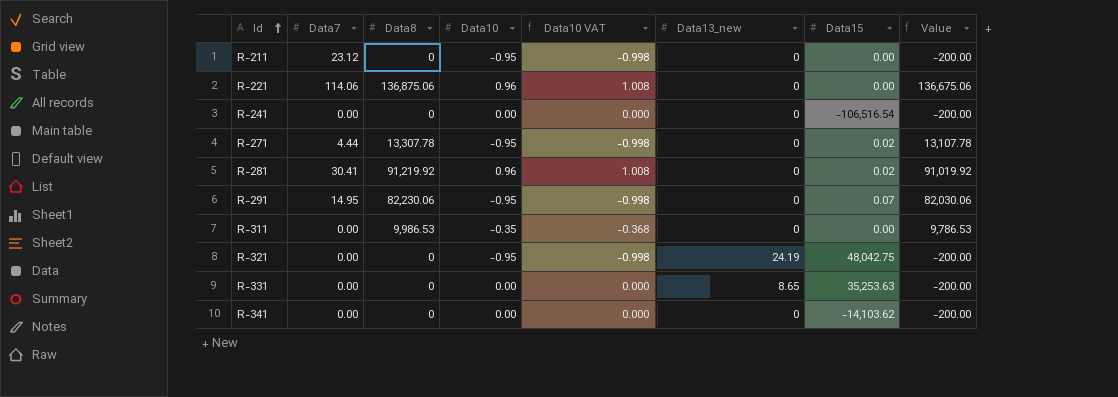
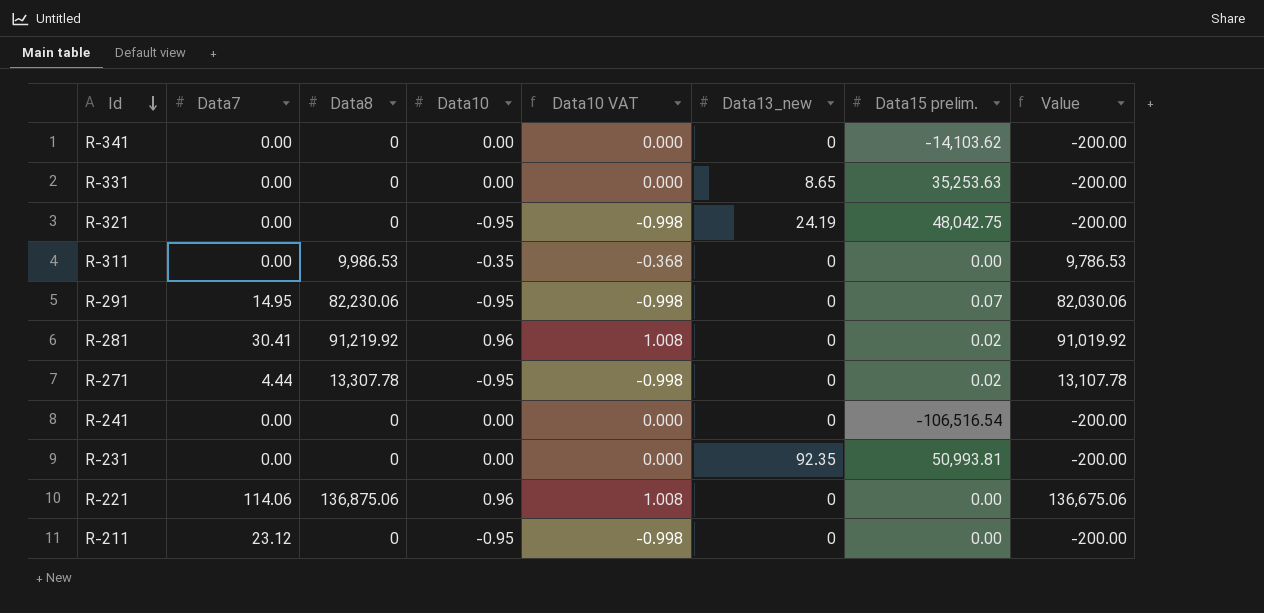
row order: Id ascending -> Id descending
column name: Data15 -> Data15 prelim.
row R-231: none -> 0.00 | 0 | 0.00 | 0.000 | 92.35 | 50,993.81 | -200.00

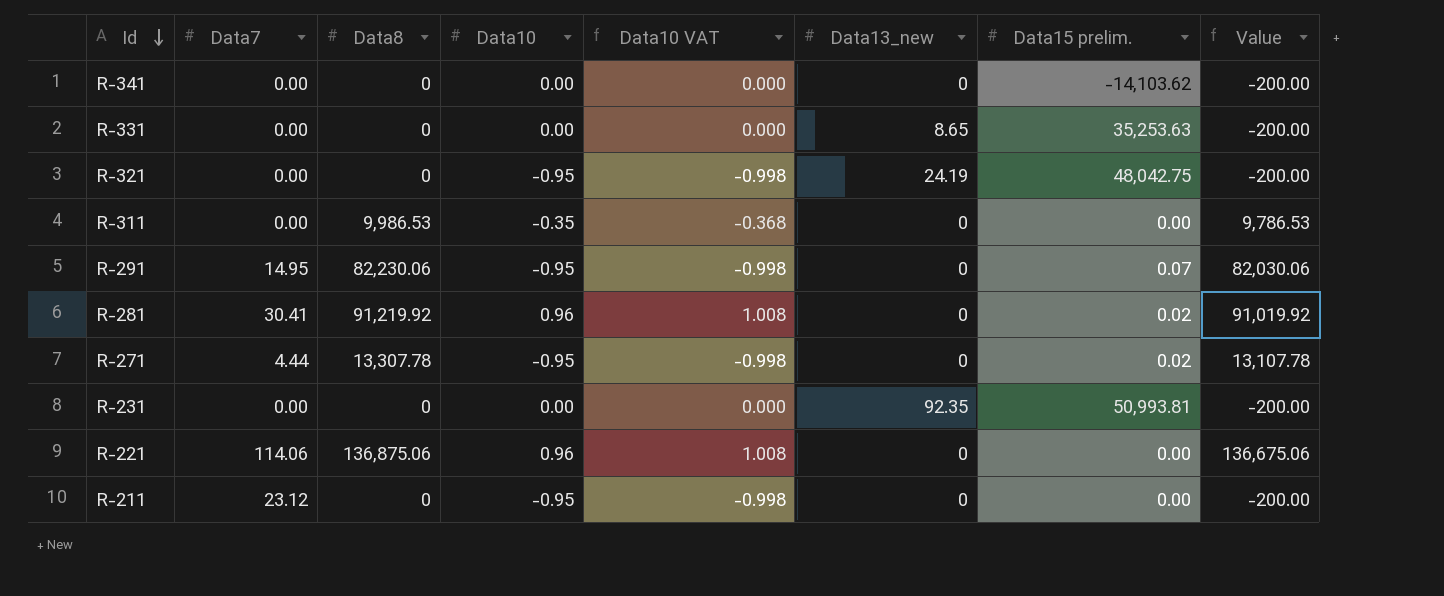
row R-241: 0.00 | 0 | 0.00 | 0.000 | 0 | -106,516.54 | -200.00 -> none

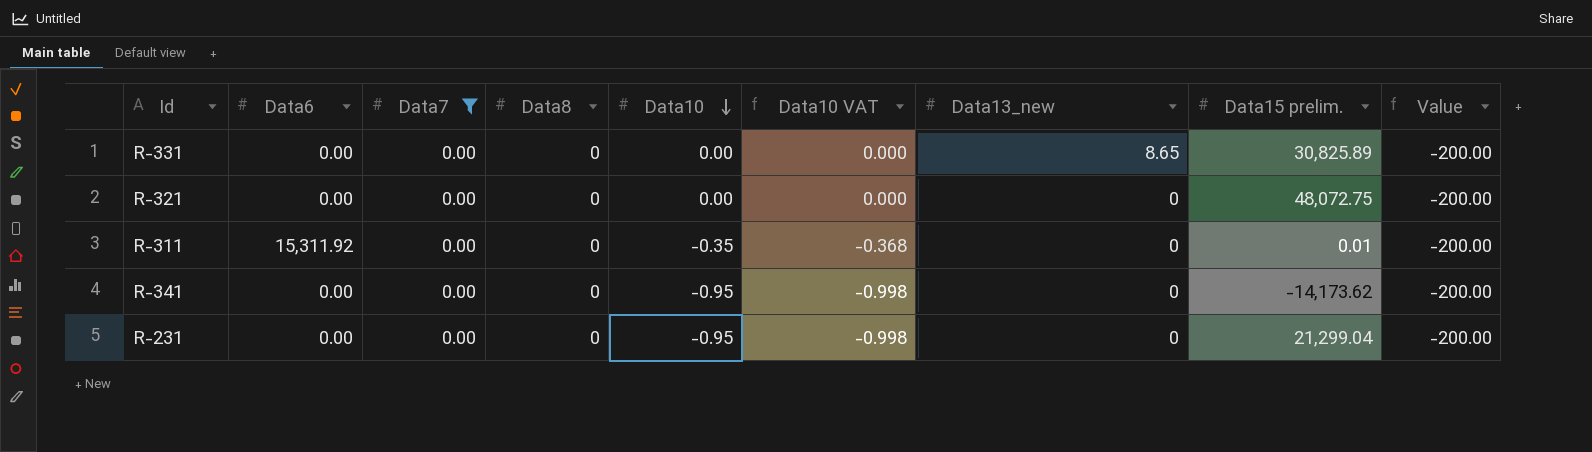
filter: none -> Data7 = 0.00
row order: Id descending -> Data10 descending
column Data6 | position: none -> 2
R-331 | Data15 prelim.: 35,253.63 -> 30,825.89
R-321 | Data10: -0.95 -> 0.00
R-321 | Data10 VAT: -0.998 -> 0.000
R-321 | Data13_new: 24.19 -> 0
R-321 | Data15 prelim.: 48,042.75 -> 48,072.75
R-311 | Data8: 9,986.53 -> 0
R-311 | Data15 prelim.: 0.00 -> 0.01
R-311 | Value: 9,786.53 -> -200.00
R-341 | Data10: 0.00 -> -0.95
R-341 | Data10 VAT: 0.000 -> -0.998
R-341 | Data15 prelim.: -14,103.62 -> -14,173.62
R-231 | Data10: 0.00 -> -0.95
R-231 | Data10 VAT: 0.000 -> -0.998
R-231 | Data13_new: 92.35 -> 0
R-231 | Data15 prelim.: 50,993.81 -> 21,299.04

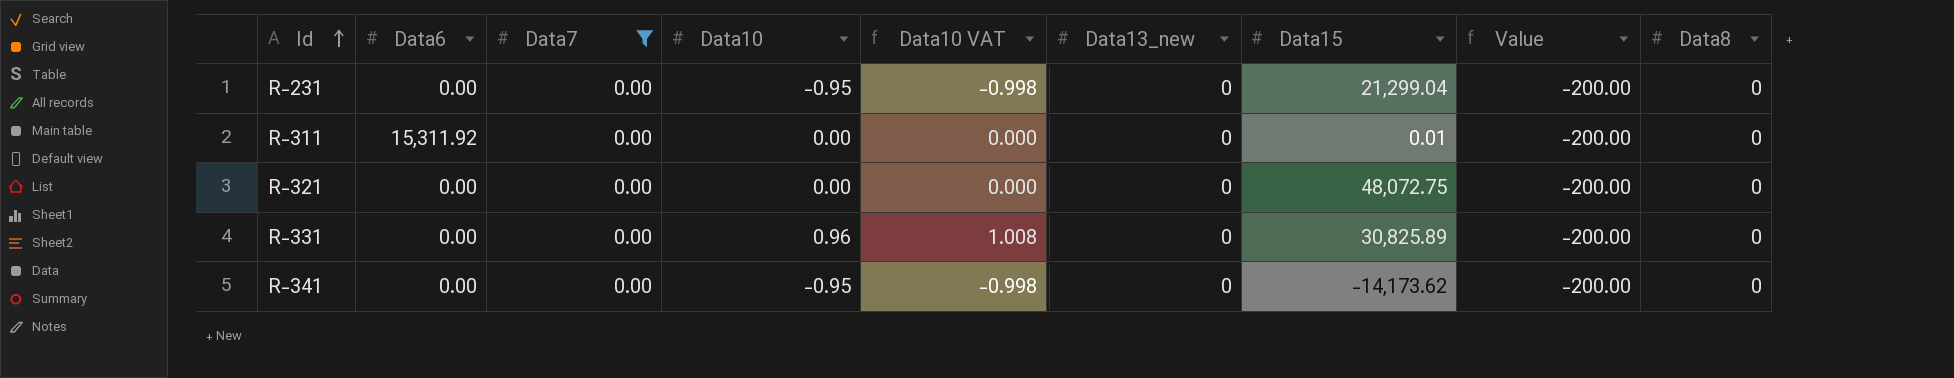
row order: Data10 descending -> Id ascending
column name: Data15 prelim. -> Data15
column Data8 | position: 4 -> 9
R-311 | Data10: -0.35 -> 0.00
R-311 | Data10 VAT: -0.368 -> 0.000
R-331 | Data10: 0.00 -> 0.96
R-331 | Data10 VAT: 0.000 -> 1.008
R-331 | Data13_new: 8.65 -> 0

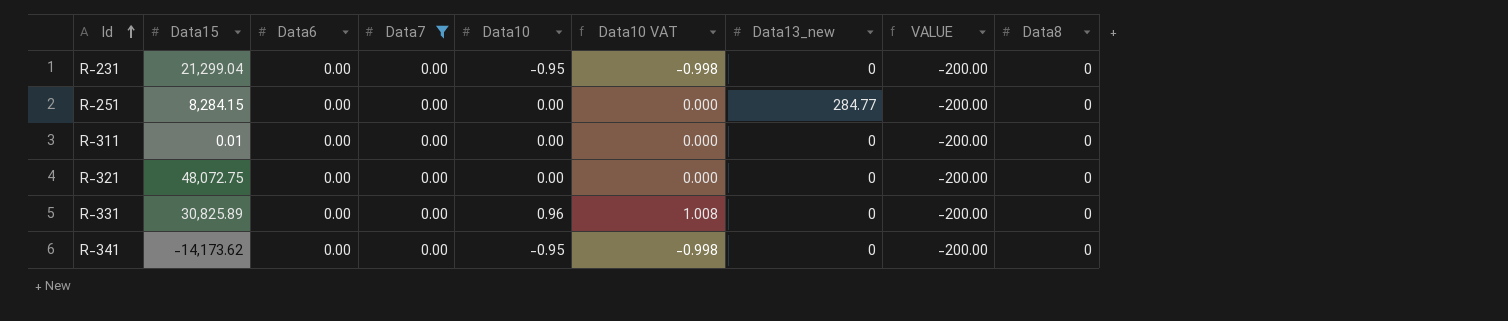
column Data15 | position: 7 -> 2
column name: Value -> VALUE
row R-251: none -> 8,284.15 | 0.00 | 0.00 | 0.00 | 0.000 | 284.77 | -200.00 | 0
R-311 | Data6: 15,311.92 -> 0.00

